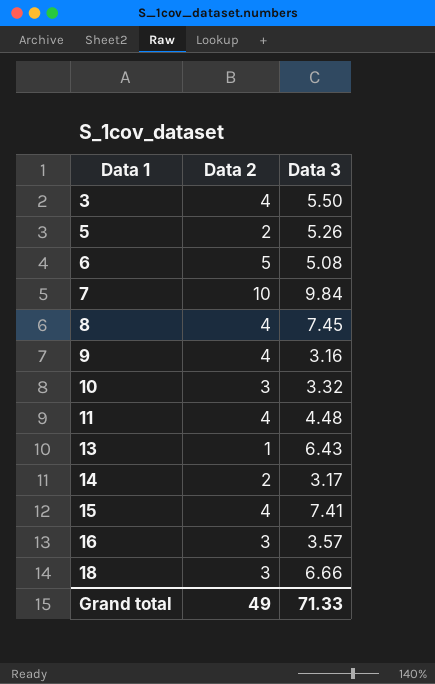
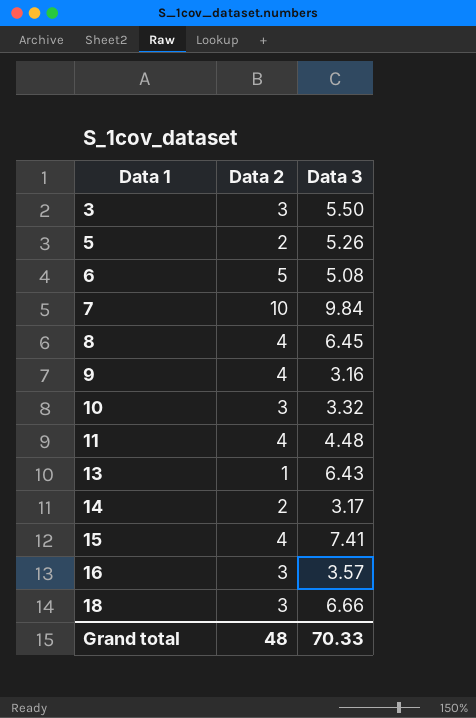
3 | Data 2: 4 -> 3
8 | Data 3: 7.45 -> 6.45
Grand total | Data 2: 49 -> 48
Grand total | Data 3: 71.33 -> 70.33

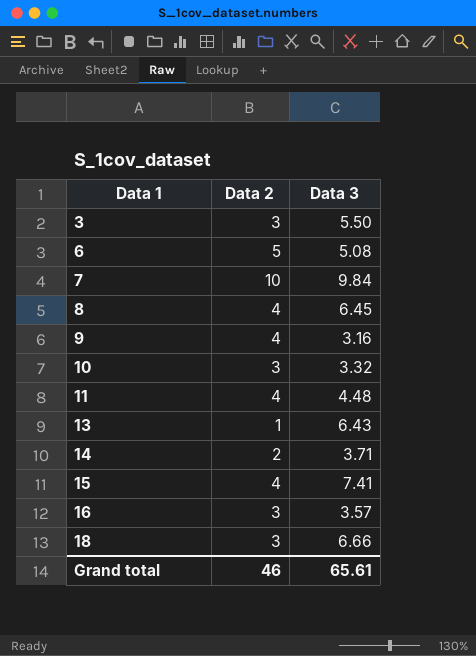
row 5: 2 | 5.26 -> none
14 | Data 3: 3.17 -> 3.71
Grand total | Data 2: 48 -> 46
Grand total | Data 3: 70.33 -> 65.61

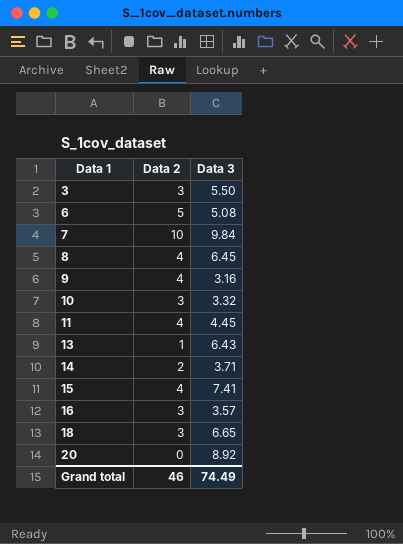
11 | Data 3: 4.48 -> 4.45
18 | Data 3: 6.66 -> 6.65
row 20: none -> 0 | 8.92
Grand total | Data 3: 65.61 -> 74.49

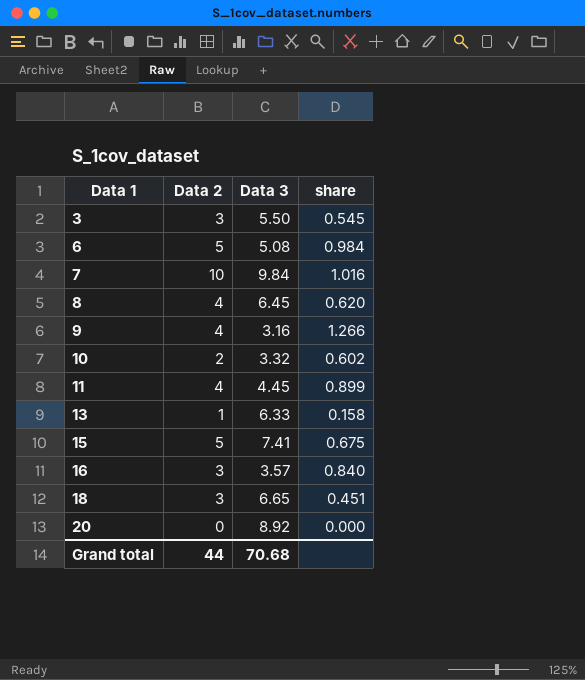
column share | formula: none -> [Data 2] / [Data 3]
row 14: 2 | 3.71 -> none
10 | Data 2: 3 -> 2
13 | Data 3: 6.43 -> 6.33
15 | Data 2: 4 -> 5
Grand total | Data 2: 46 -> 44
Grand total | Data 3: 74.49 -> 70.68

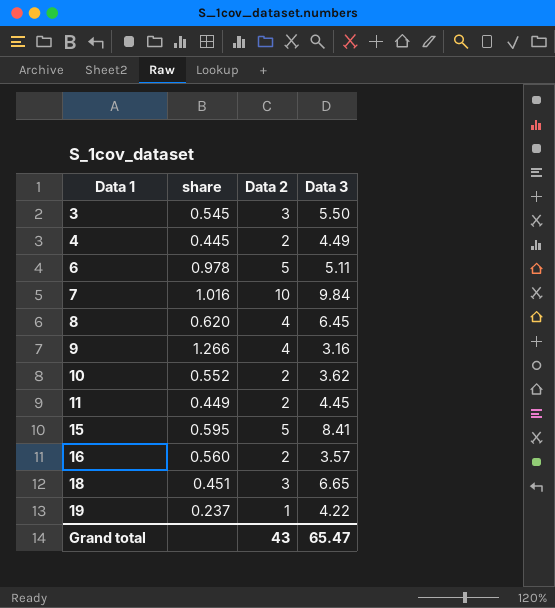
column share | position: 4 -> 2
row 13: 1 | 6.33 | 0.158 -> none
row 20: 0 | 8.92 | 0.000 -> none
row 4: none -> 0.445 | 2 | 4.49
6 | share: 0.984 -> 0.978
6 | Data 3: 5.08 -> 5.11
10 | share: 0.602 -> 0.552
10 | Data 3: 3.32 -> 3.62
11 | share: 0.899 -> 0.449
11 | Data 2: 4 -> 2
15 | share: 0.675 -> 0.595
15 | Data 3: 7.41 -> 8.41
16 | share: 0.840 -> 0.560
16 | Data 2: 3 -> 2
row 19: none -> 0.237 | 1 | 4.22
Grand total | Data 2: 44 -> 43
Grand total | Data 3: 70.68 -> 65.47

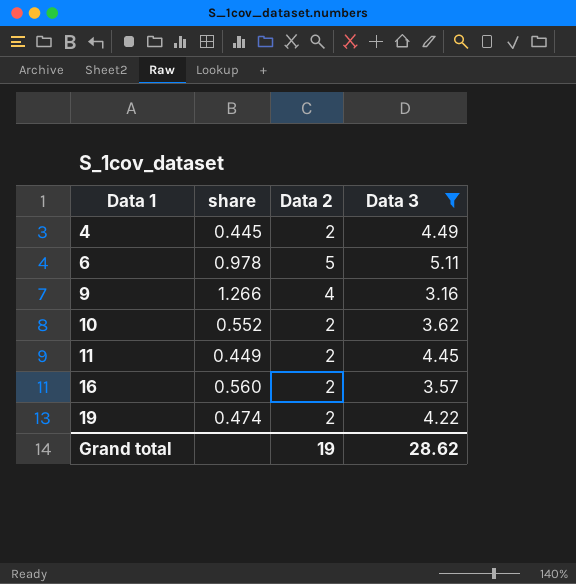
filter: none -> Data 3 <= 5.11
19 | share: 0.237 -> 0.474
19 | Data 2: 1 -> 2
Grand total | Data 2: 43 -> 19
Grand total | Data 3: 65.47 -> 28.62

